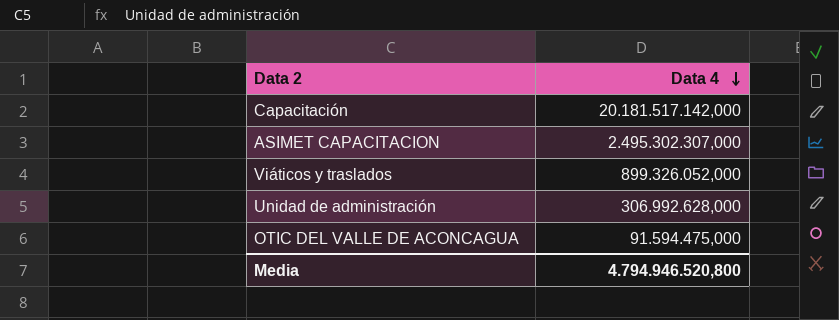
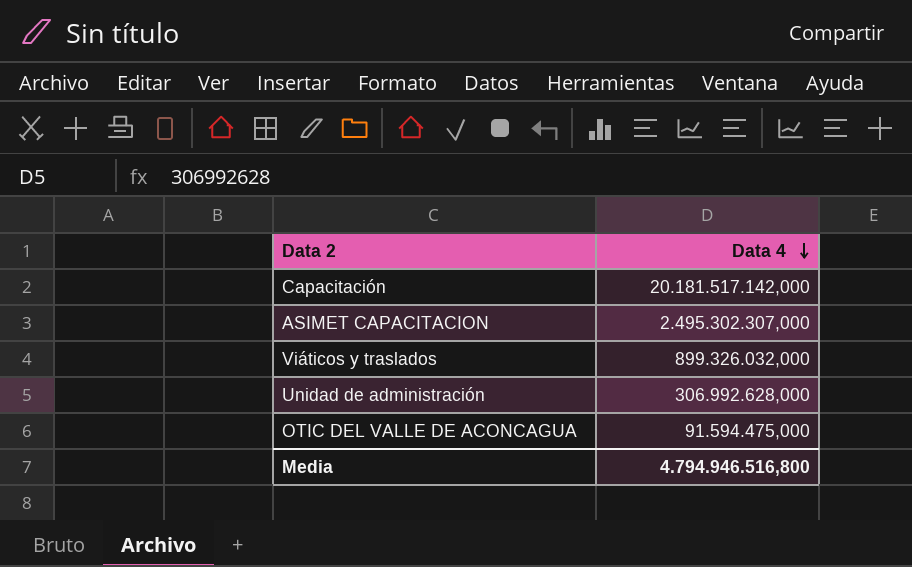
Viáticos y traslados | Data 4: 899.326.052,000 -> 899.326.032,000
Media | Data 4: 4.794.946.520,800 -> 4.794.946.516,800

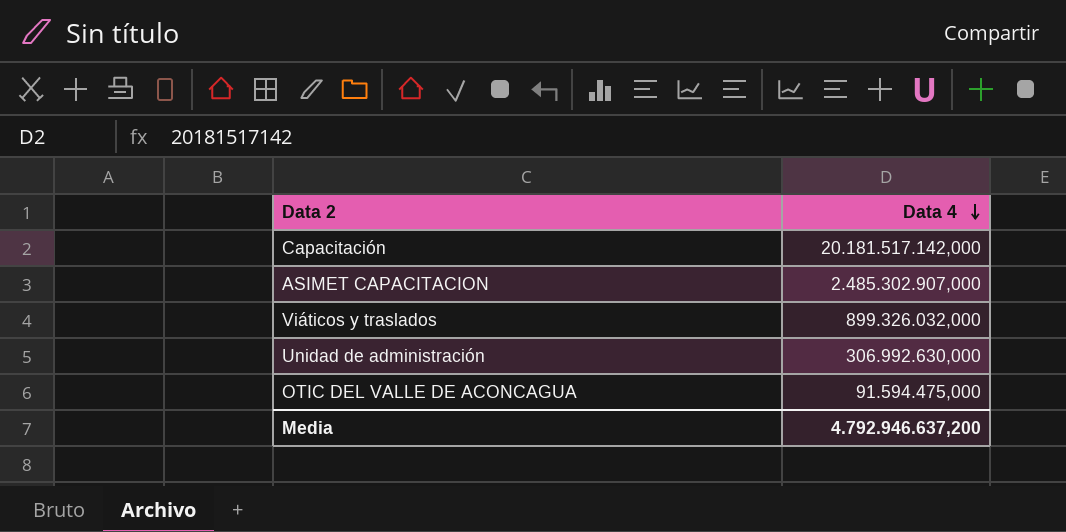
ASIMET CAPACITACION | Data 4: 2.495.302.307,000 -> 2.485.302.907,000
Unidad de administración | Data 4: 306.992.628,000 -> 306.992.630,000
Media | Data 4: 4.794.946.516,800 -> 4.792.946.637,200

